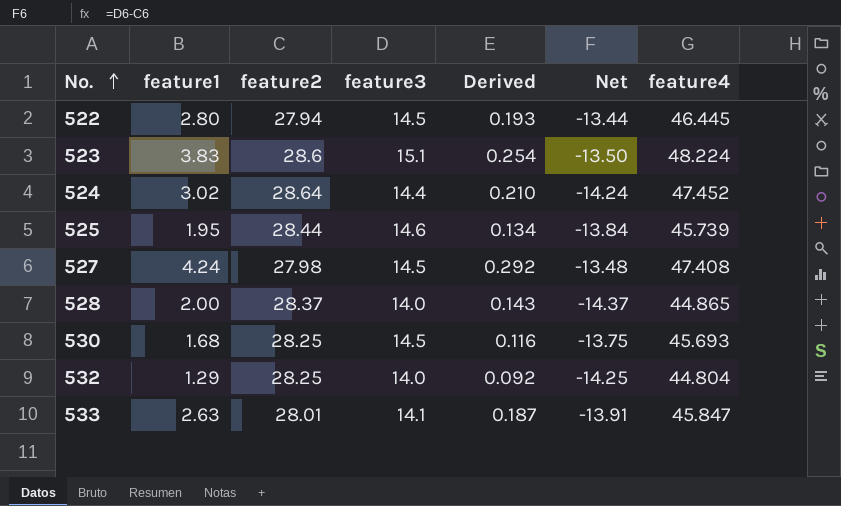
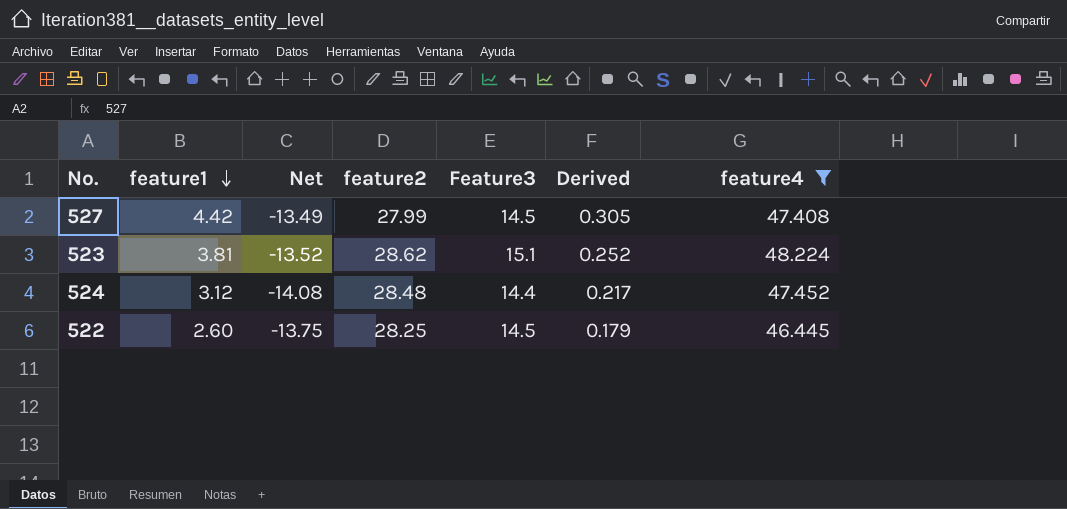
filter: none -> feature4 >= 46.445
row order: No. ascending -> feature1 descending
column Net | position: 6 -> 3
column name: feature3 -> Feature3
527 | feature1: 4.24 -> 4.42
527 | Net: -13.48 -> -13.49
527 | feature2: 27.98 -> 27.99
527 | Derived: 0.292 -> 0.305
523 | feature1: 3.83 -> 3.81
523 | Net: -13.50 -> -13.52
523 | feature2: 28.6 -> 28.62
523 | Derived: 0.254 -> 0.252
524 | feature1: 3.02 -> 3.12
524 | Net: -14.24 -> -14.08
524 | feature2: 28.64 -> 28.48
524 | Derived: 0.210 -> 0.217
522 | feature1: 2.80 -> 2.60
522 | Net: -13.44 -> -13.75
522 | feature2: 27.94 -> 28.25
522 | Derived: 0.193 -> 0.179

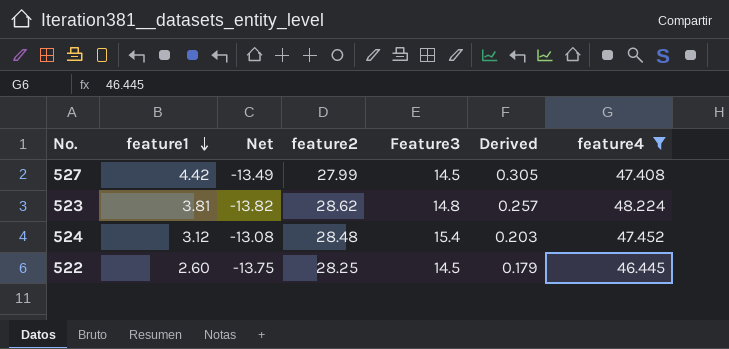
523 | Net: -13.52 -> -13.82
523 | Feature3: 15.1 -> 14.8
523 | Derived: 0.252 -> 0.257
524 | Net: -14.08 -> -13.08
524 | Feature3: 14.4 -> 15.4
524 | Derived: 0.217 -> 0.203

